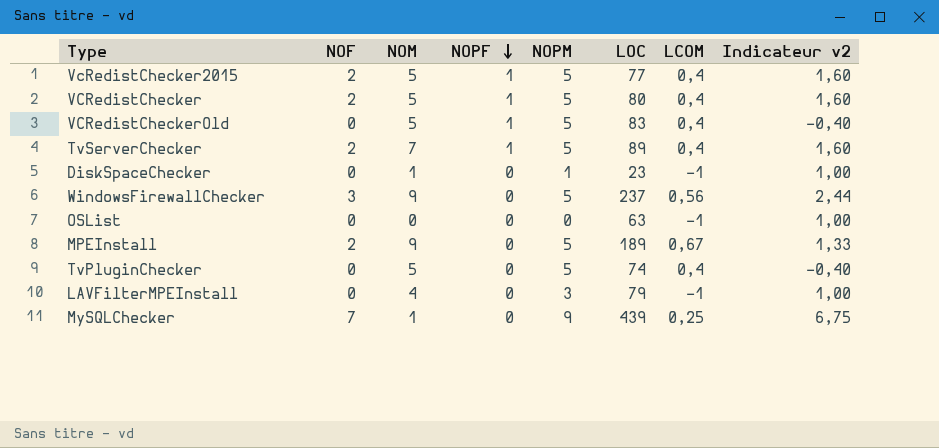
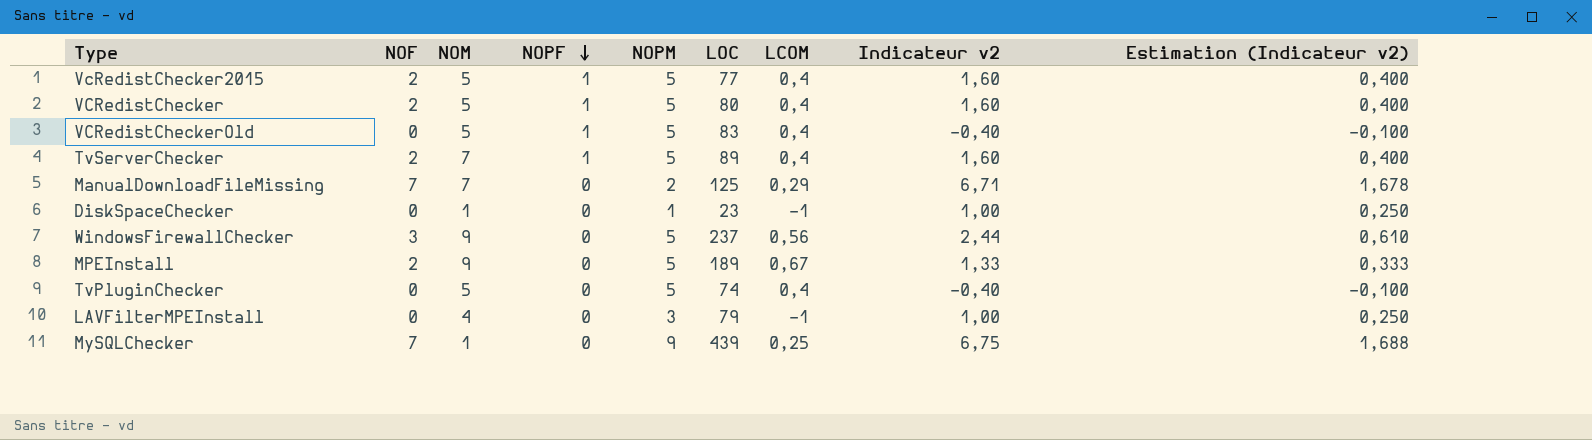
column Estimation (Indicateur v2) | formula: none -> [Indicateur v2] * 0,25
row OSList: 0 | 0 | 0 | 0 | 63 | -1 | 1,00 -> none
row ManualDownloadFileMissing: none -> 7 | 7 | 0 | 2 | 125 | 0,29 | 6,71 | 1,678

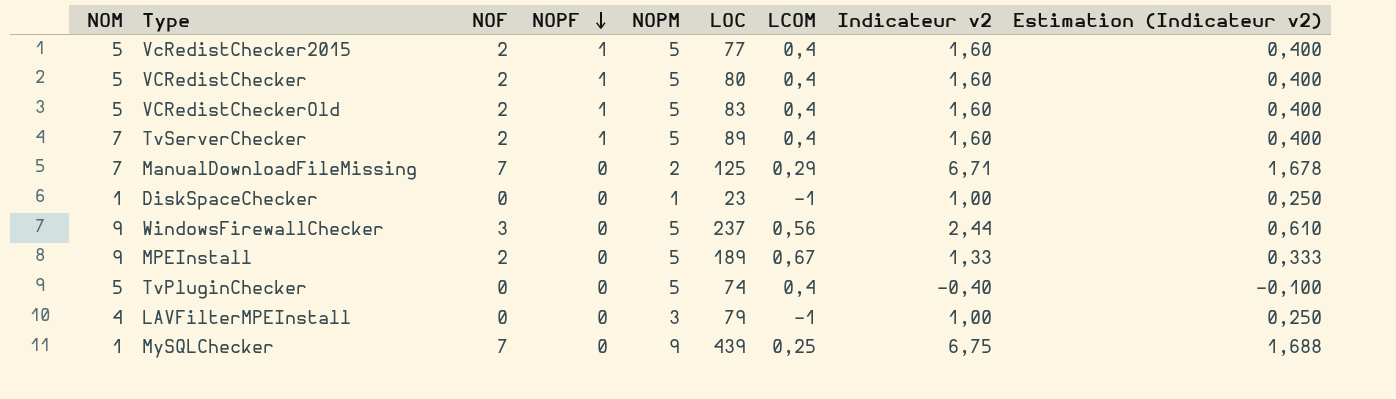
column NOM | position: 3 -> 1
VCRedistCheckerOld | NOF: 0 -> 2
VCRedistCheckerOld | Indicateur v2: -0,40 -> 1,60
VCRedistCheckerOld | Estimation (Indicateur v2): -0,100 -> 0,400

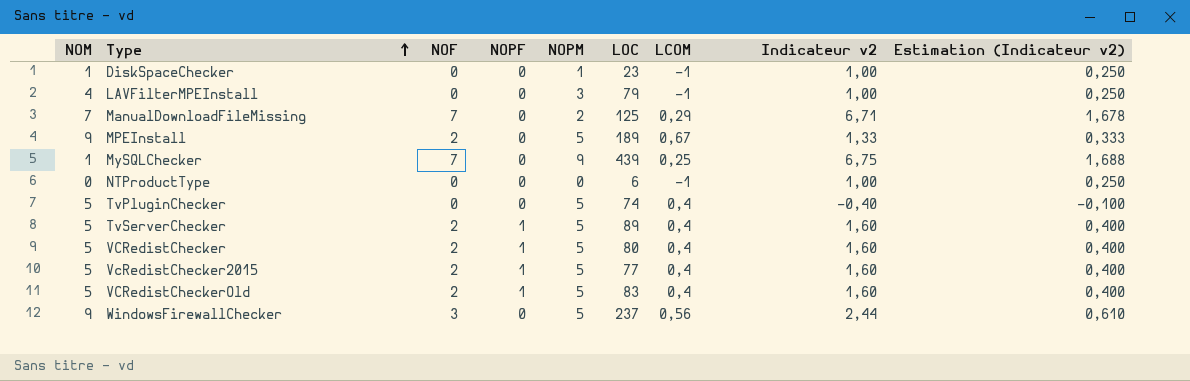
row order: NOPF descending -> Type ascending
row NTProductType: none -> 0 | 0 | 0 | 0 | 6 | -1 | 1,00 | 0,250
TvServerChecker | NOM: 7 -> 5

